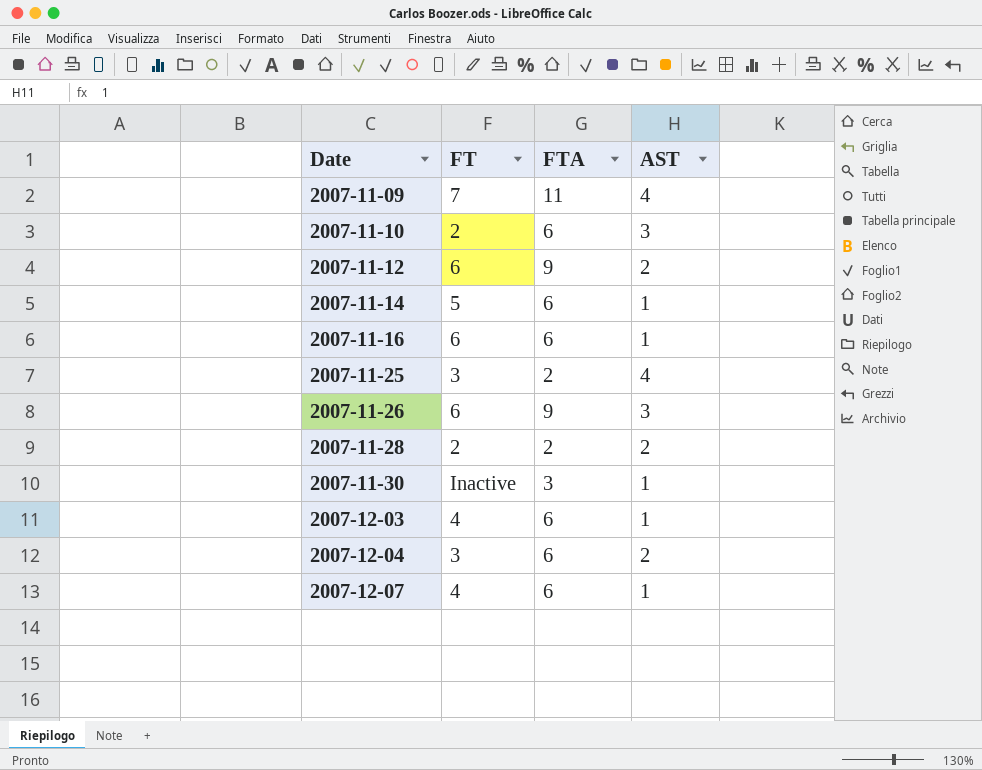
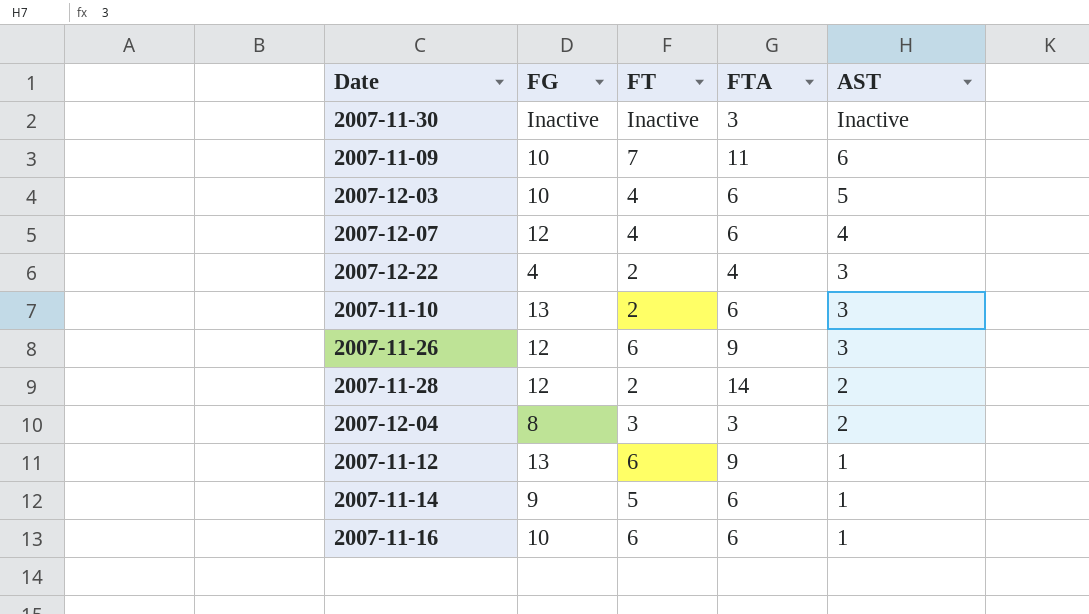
row order: Date ascending -> AST descending
column FG | position: none -> 2
row 2007-11-25: 3 | 2 | 4 -> none
2007-11-30 | AST: 1 -> Inactive
2007-11-09 | AST: 4 -> 6
2007-12-03 | AST: 1 -> 5
2007-12-07 | AST: 1 -> 4
row 2007-12-22: none -> 4 | 2 | 4 | 3
2007-11-28 | FTA: 2 -> 14
2007-12-04 | FTA: 6 -> 3
2007-11-12 | AST: 2 -> 1

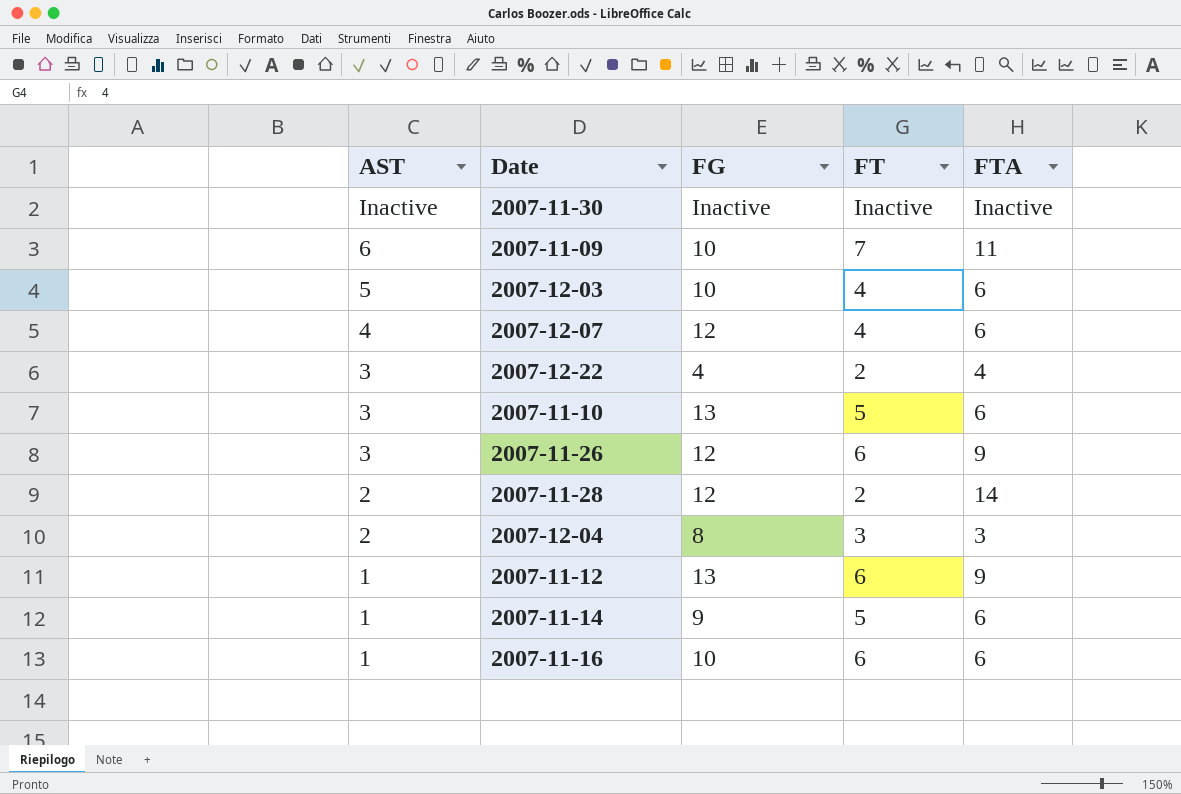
column AST | position: 5 -> 1
2007-11-30 | FTA: 3 -> Inactive
2007-11-10 | FT: 2 -> 5

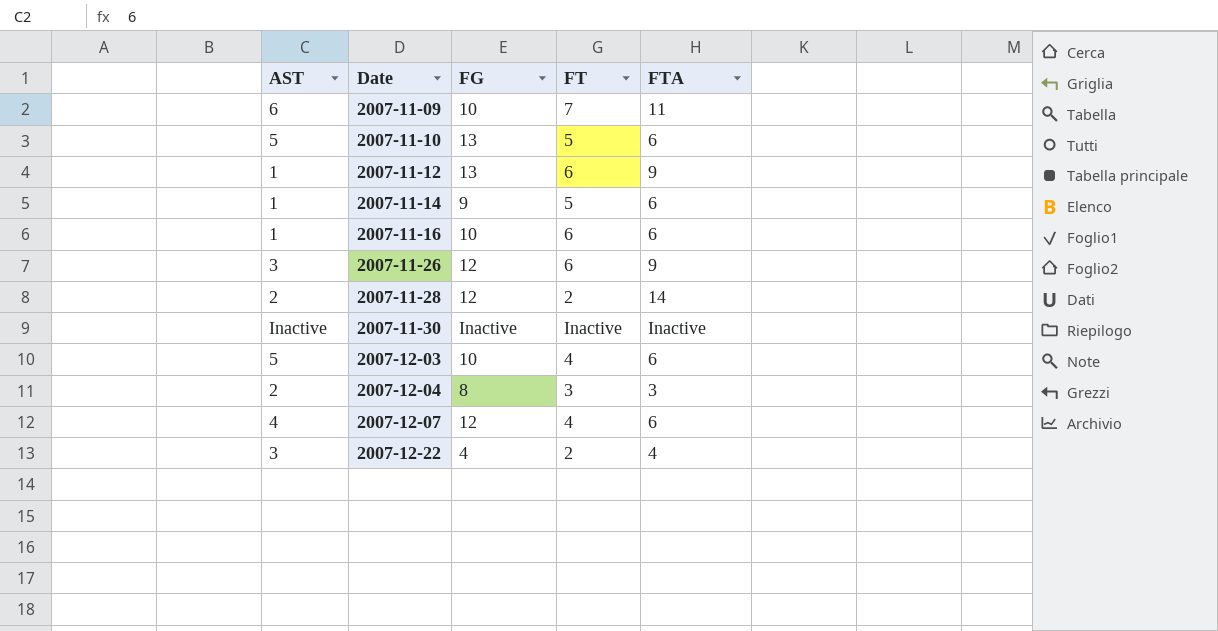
row order: AST descending -> Date ascending
2007-11-10 | AST: 3 -> 5

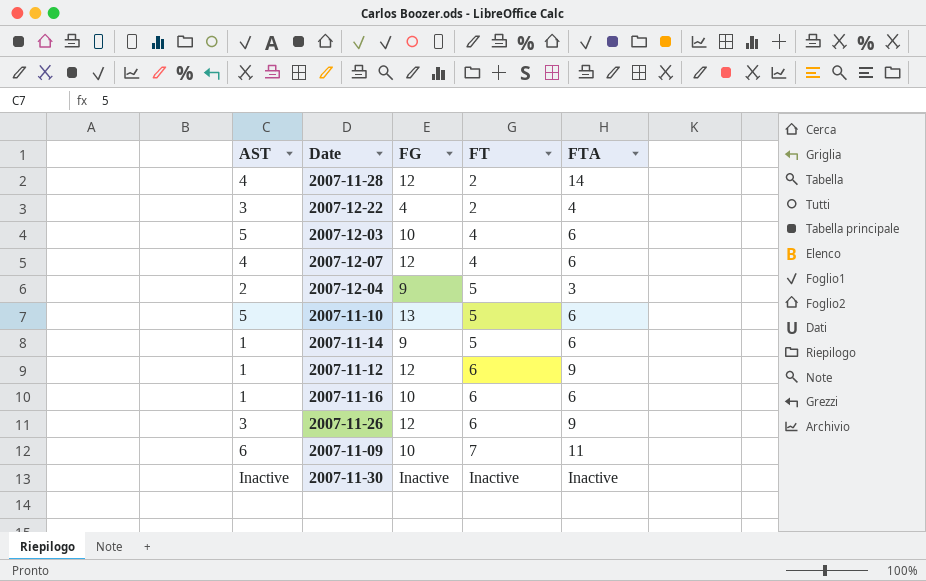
row order: Date ascending -> FT ascending
2007-11-28 | AST: 2 -> 4
2007-12-04 | FG: 8 -> 9
2007-12-04 | FT: 3 -> 5
2007-11-12 | FG: 13 -> 12

